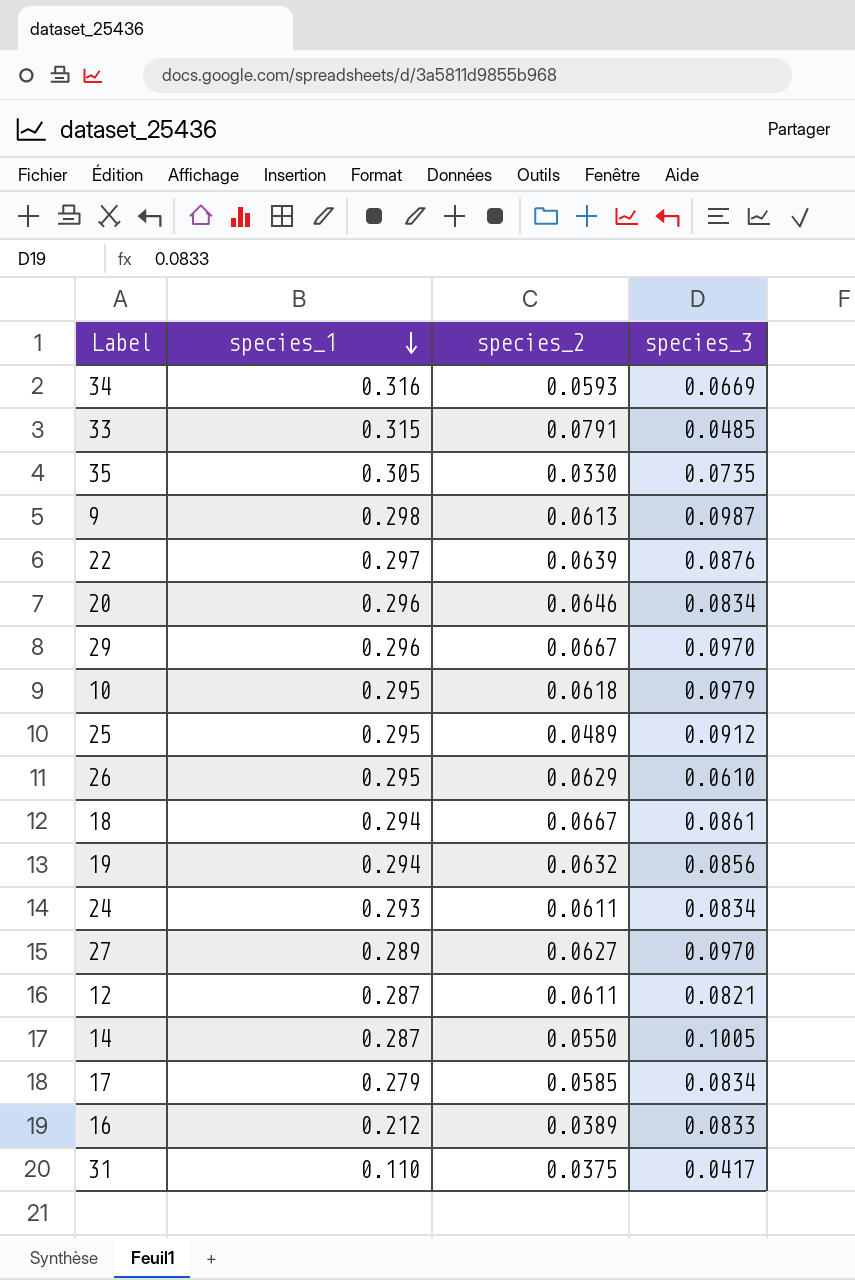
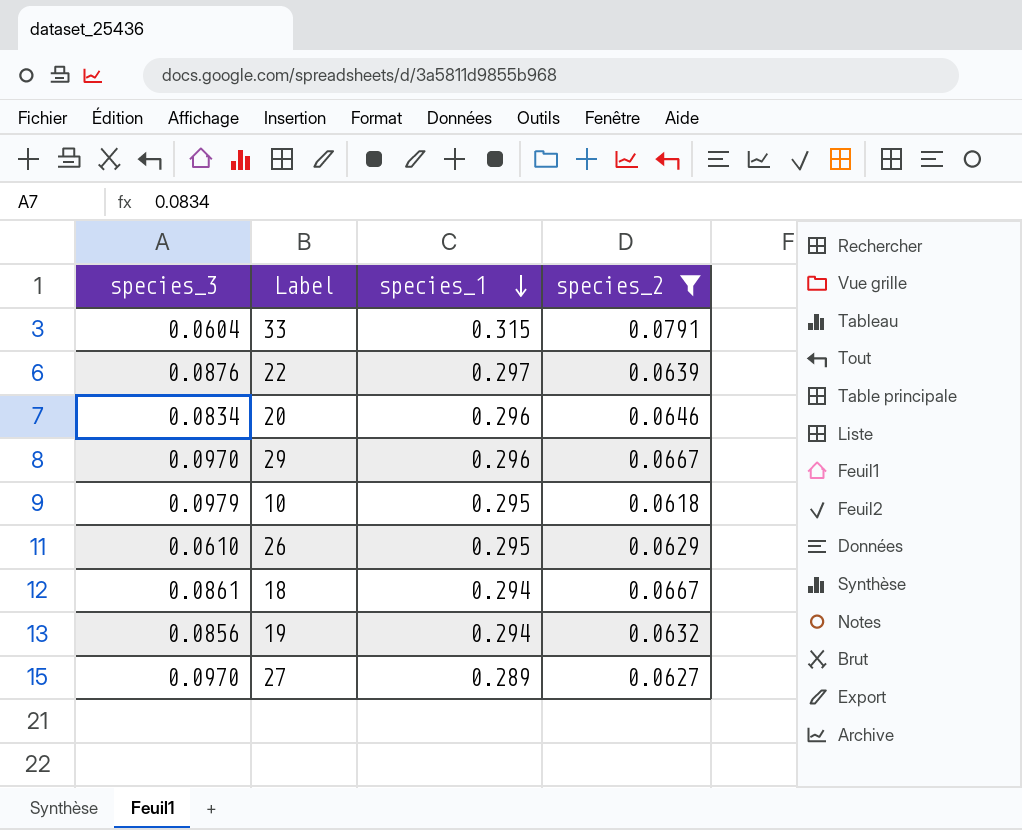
filter: none -> species_2 >= 0.0618
column species_3 | position: 4 -> 1
33 | species_3: 0.0485 -> 0.0604

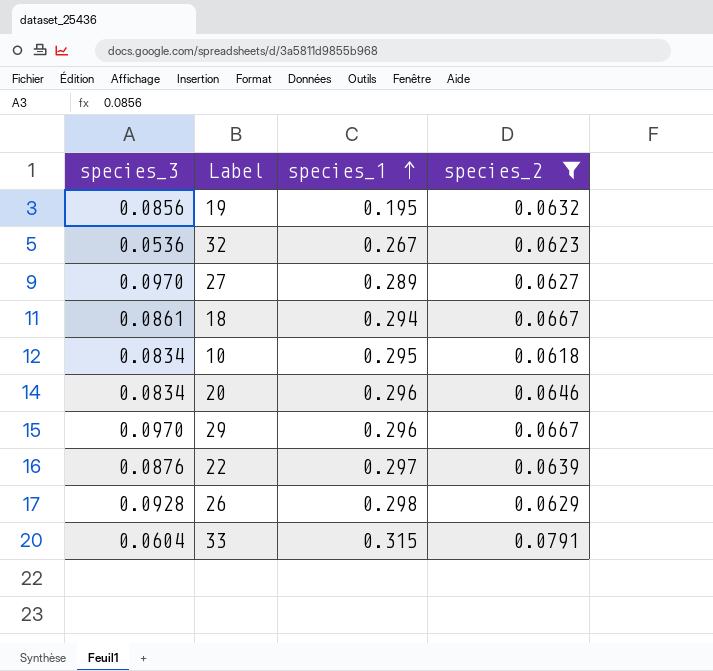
row order: species_1 descending -> species_1 ascending
19 | species_1: 0.294 -> 0.195
row 32: none -> 0.0536 | 0.267 | 0.0623
10 | species_3: 0.0979 -> 0.0834
26 | species_3: 0.0610 -> 0.0928
26 | species_1: 0.295 -> 0.298

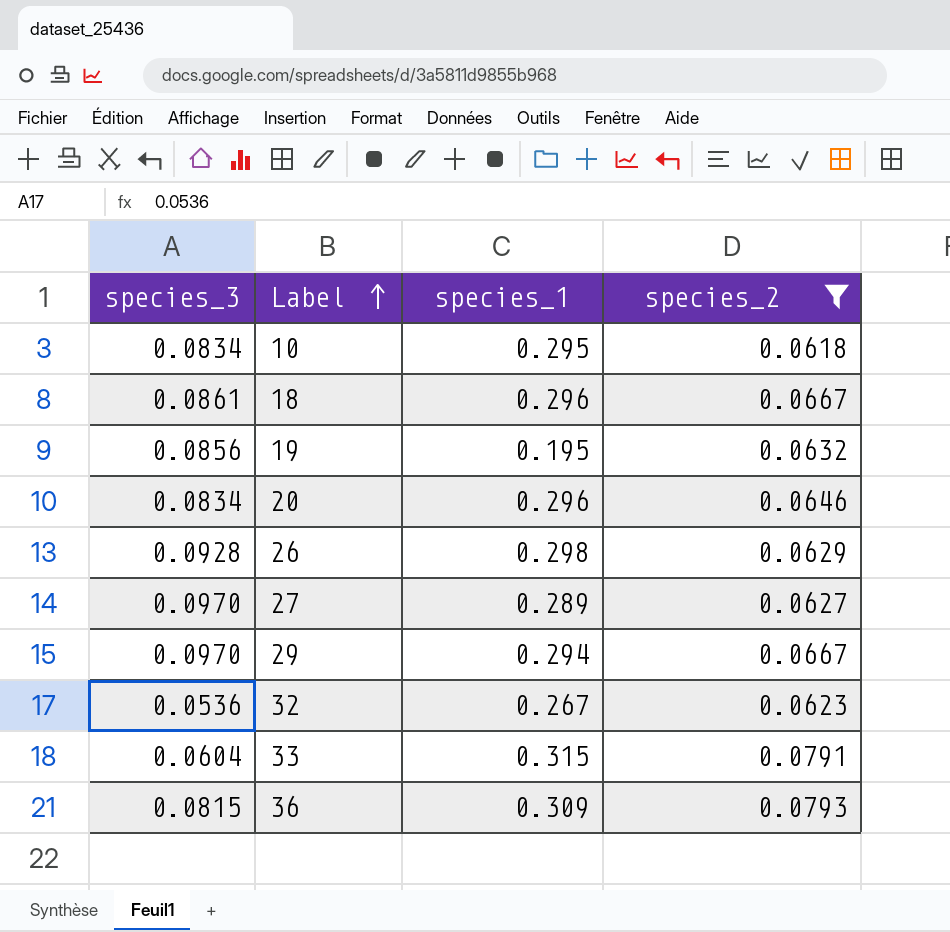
row order: species_1 ascending -> Label ascending
row 22: 0.0876 | 0.297 | 0.0639 -> none
18 | species_1: 0.294 -> 0.296
29 | species_1: 0.296 -> 0.294
row 36: none -> 0.0815 | 0.309 | 0.0793

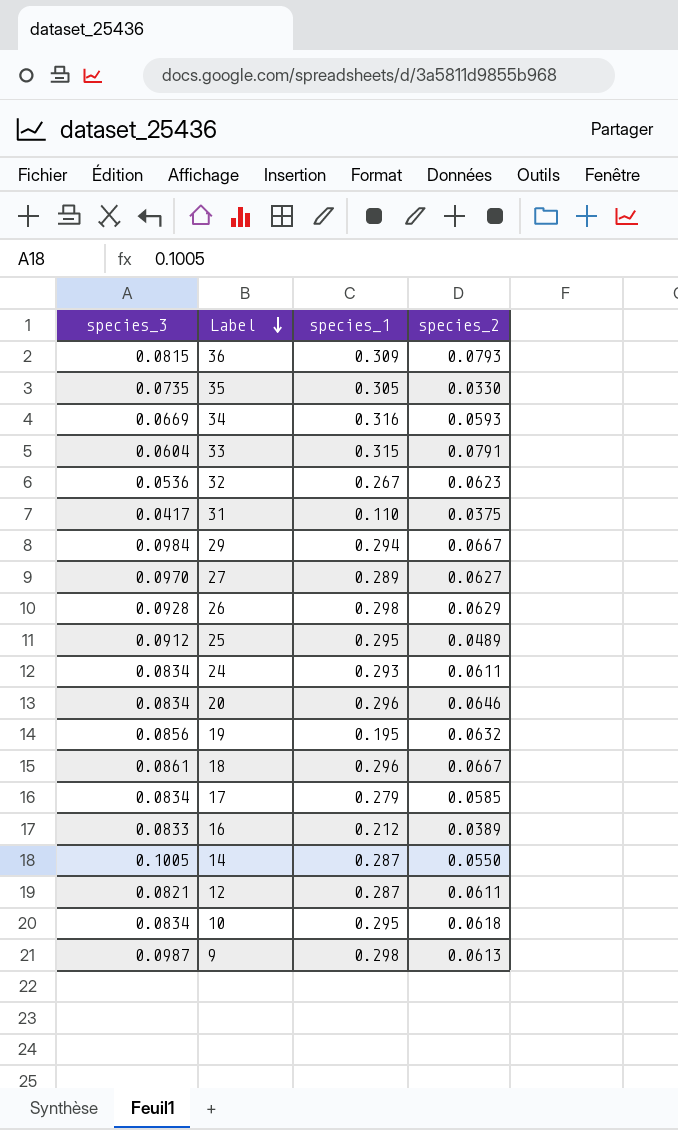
filter: species_2 >= 0.0618 -> none
row order: Label ascending -> Label descending
29 | species_3: 0.0970 -> 0.0984

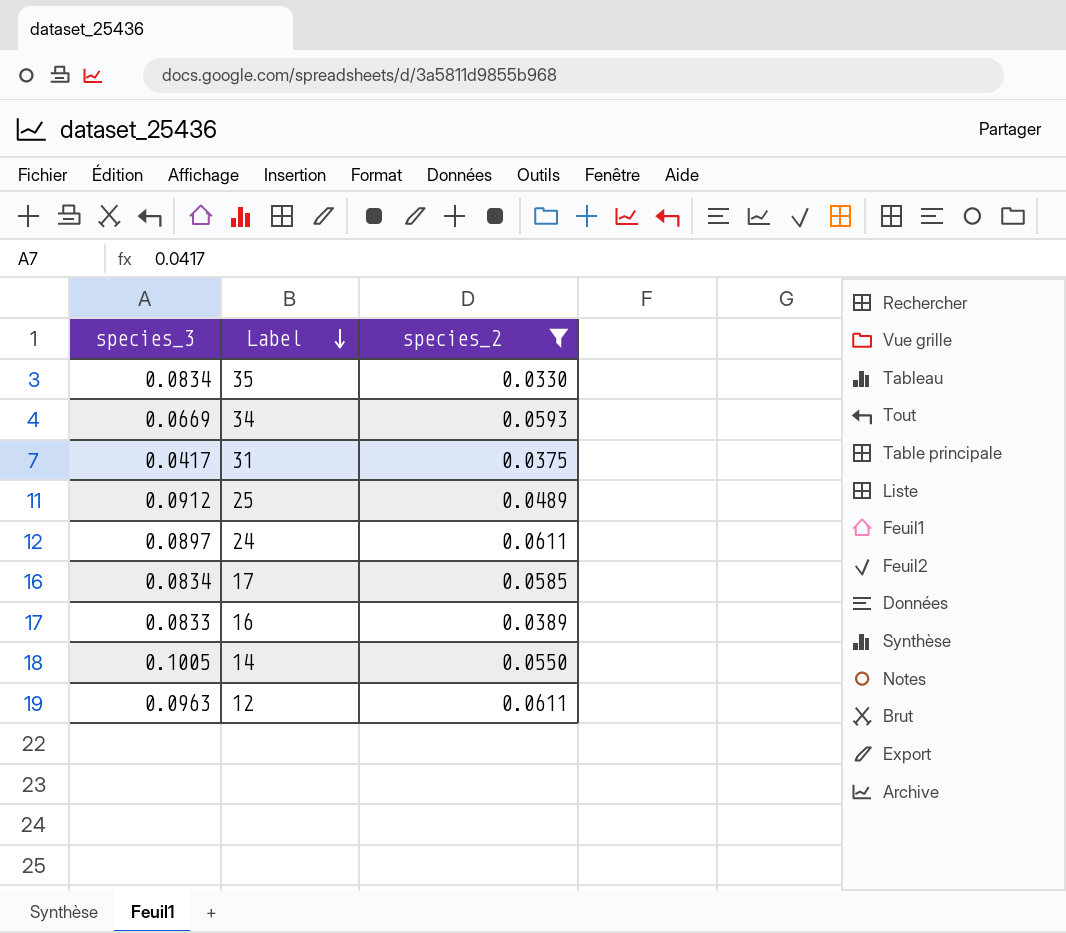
filter: none -> species_2 <= 0.0611
column species_1 | position: 3 -> none
35 | species_3: 0.0735 -> 0.0834
24 | species_3: 0.0834 -> 0.0897
12 | species_3: 0.0821 -> 0.0963

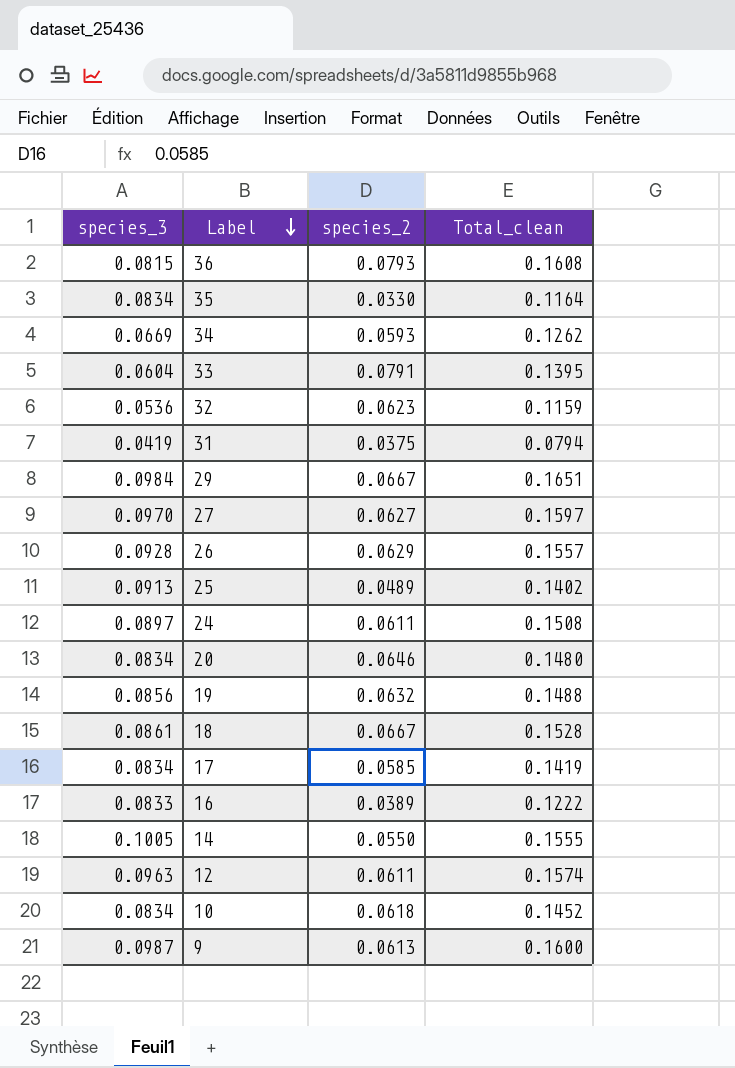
filter: species_2 <= 0.0611 -> none
column Total_clean | formula: none -> [species_3] + [species_2]
31 | species_3: 0.0417 -> 0.0419
25 | species_3: 0.0912 -> 0.0913

